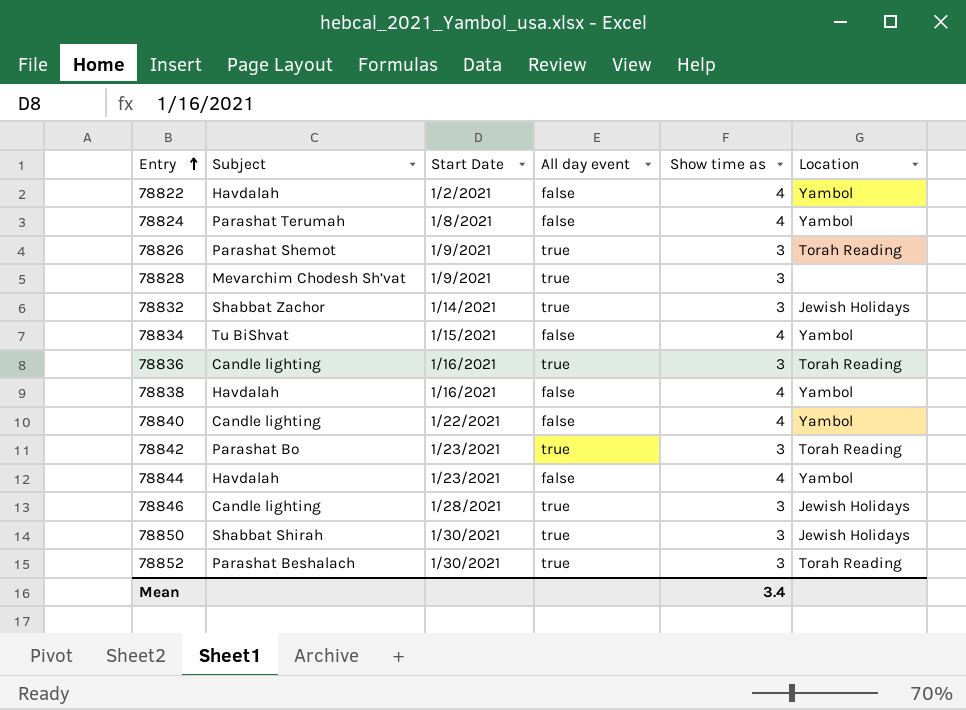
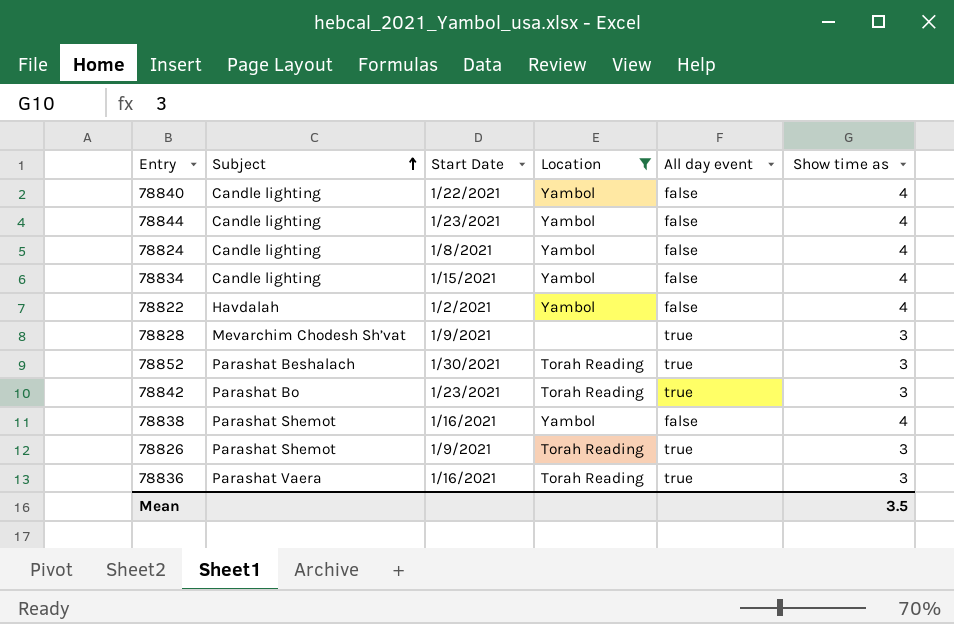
filter: none -> Location != Jewish Holidays
row order: Entry ascending -> Subject ascending
column Location | position: 6 -> 4
78844 | Subject: Havdalah -> Candle lighting
78824 | Subject: Parashat Terumah -> Candle lighting
78834 | Subject: Tu BiShvat -> Candle lighting
78838 | Subject: Havdalah -> Parashat Shemot
78836 | Subject: Candle lighting -> Parashat Vaera
Mean | Show time as: 3.4 -> 3.5

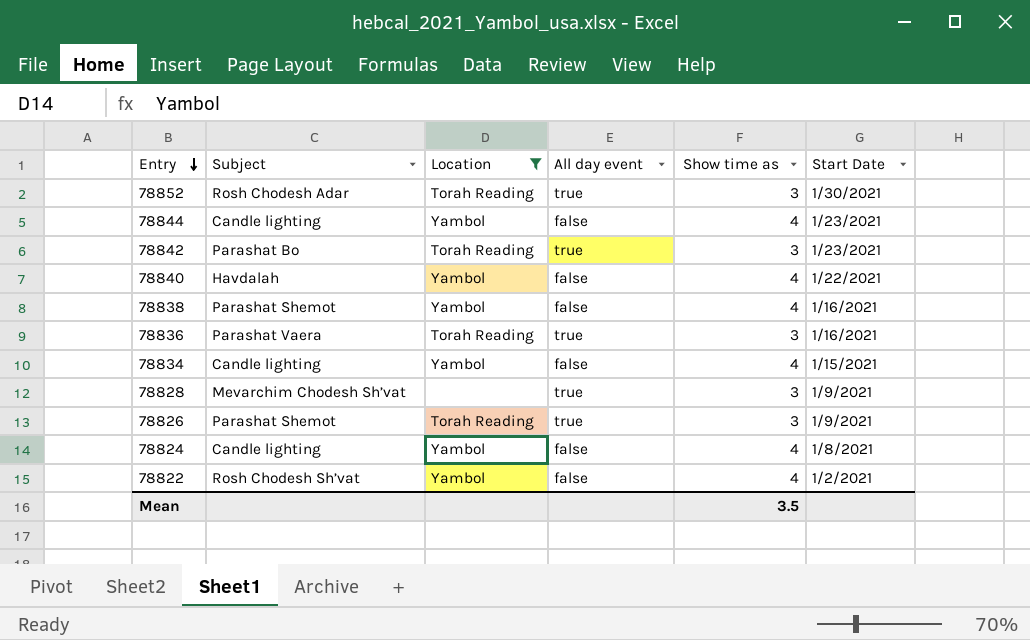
row order: Subject ascending -> Entry descending
column Start Date | position: 3 -> 6
78852 | Subject: Parashat Beshalach -> Rosh Chodesh Adar
78840 | Subject: Candle lighting -> Havdalah
78822 | Subject: Havdalah -> Rosh Chodesh Sh’vat

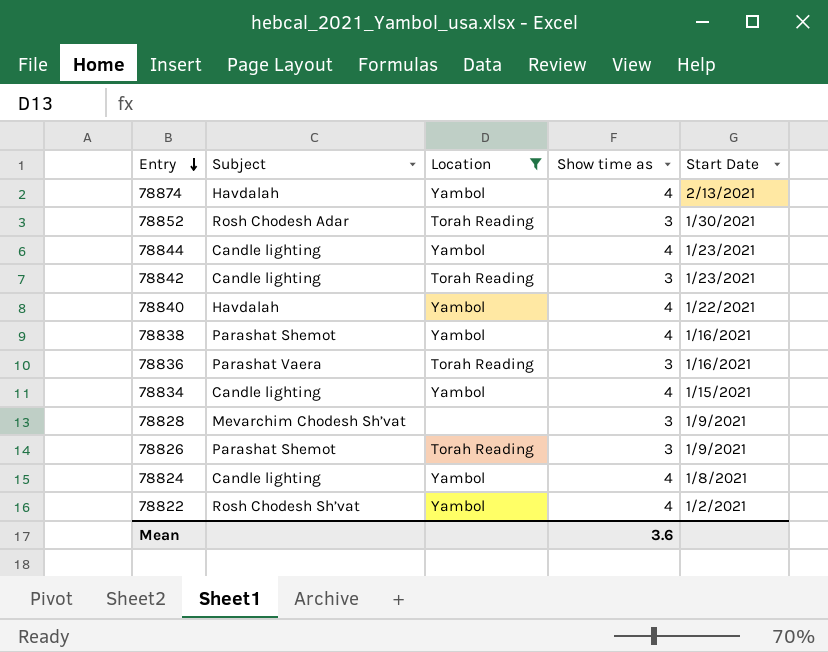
column All day event | position: 4 -> none
row 78874: none -> Havdalah | Yambol | 4 | 2/13/2021
78842 | Subject: Parashat Bo -> Candle lighting
Mean | Show time as: 3.5 -> 3.6

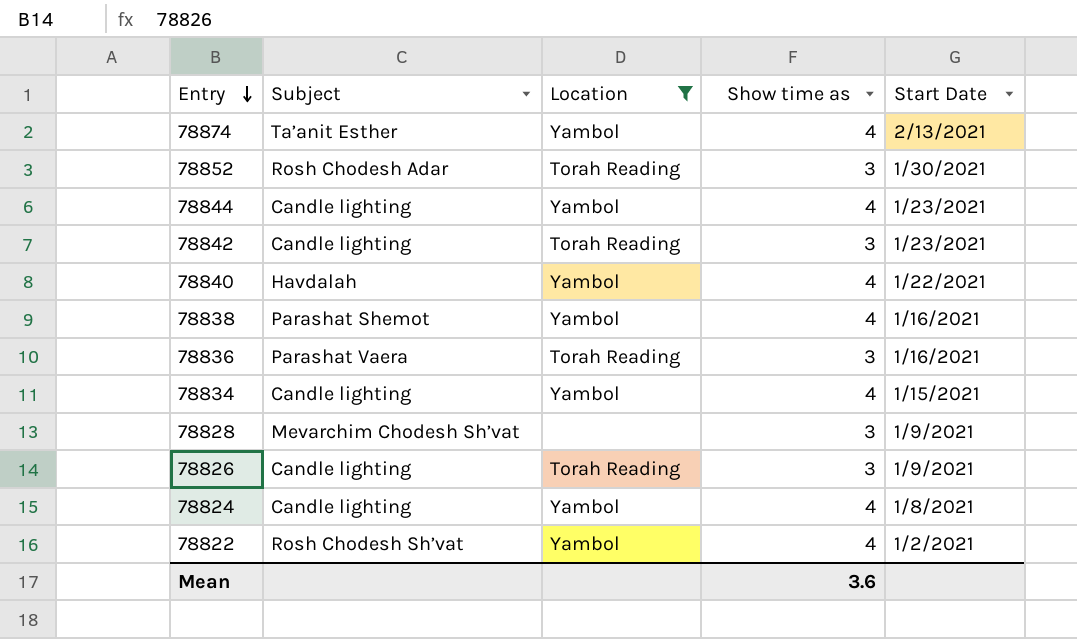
78874 | Subject: Havdalah -> Ta’anit Esther
78826 | Subject: Parashat Shemot -> Candle lighting

